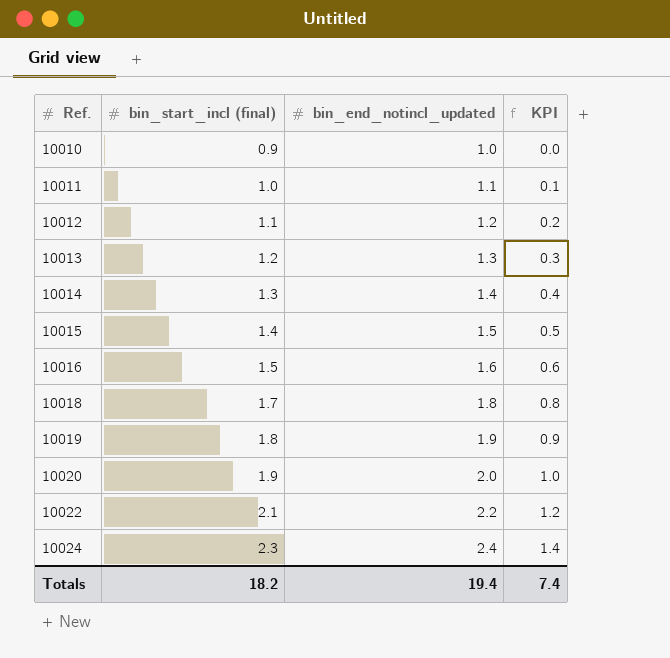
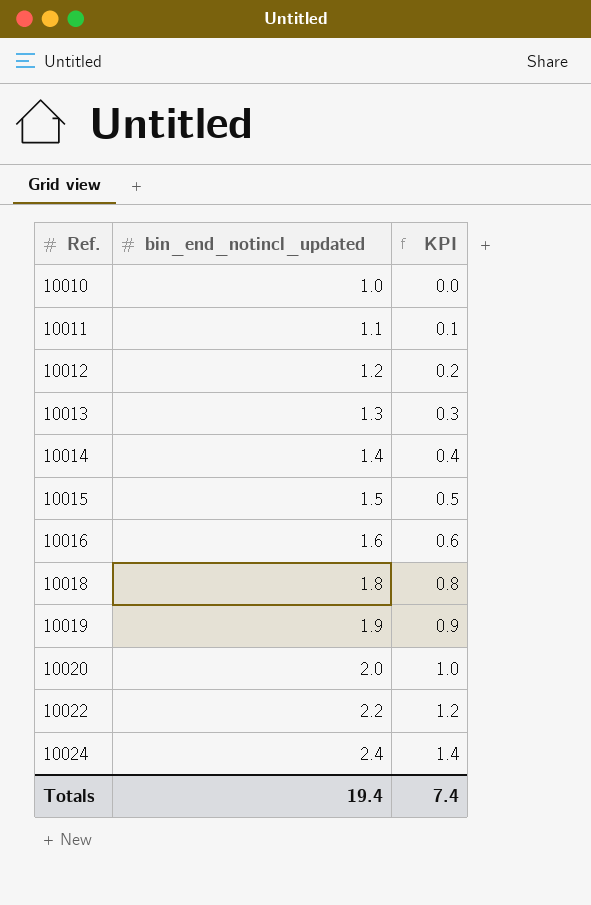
column bin_start_incl (final) | position: 2 -> none

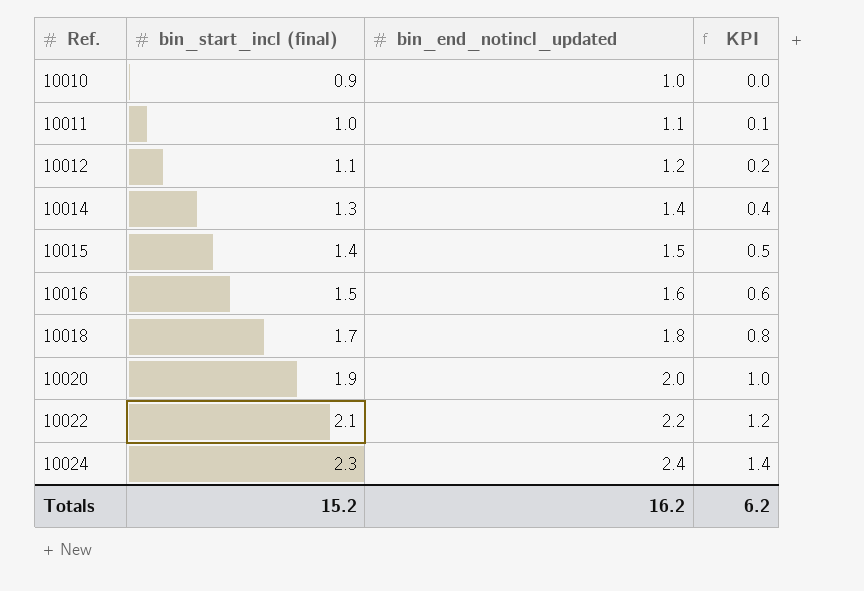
column bin_start_incl (final) | position: none -> 2
row 10013: 1.3 | 0.3 -> none
row 10019: 1.9 | 0.9 -> none
Totals | bin_end_notincl_updated: 19.4 -> 16.2
Totals | KPI: 7.4 -> 6.2

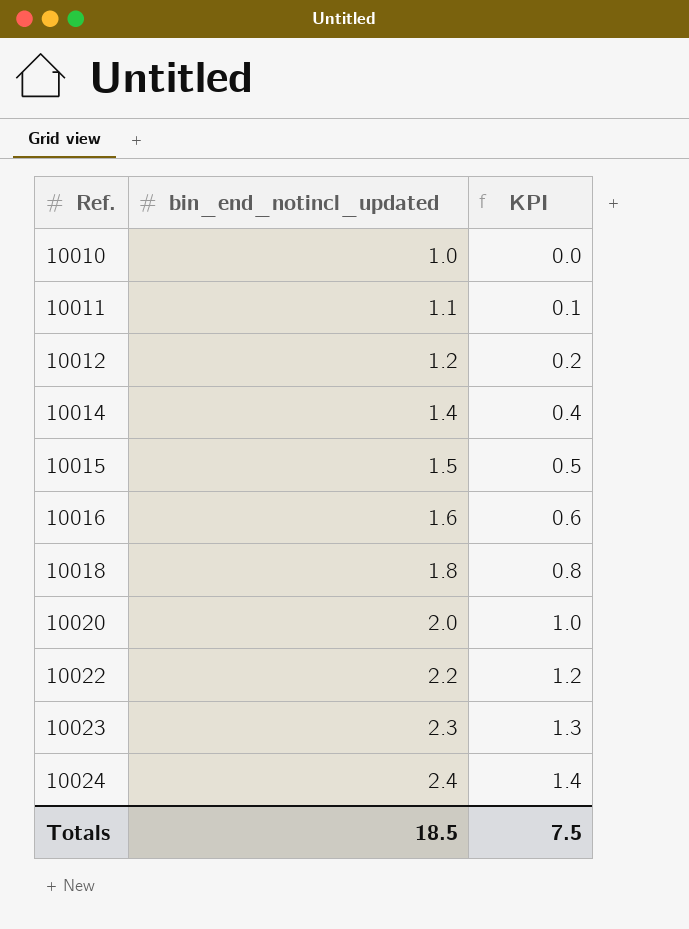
column bin_start_incl (final) | position: 2 -> none
row 10023: none -> 2.3 | 1.3
Totals | bin_end_notincl_updated: 16.2 -> 18.5
Totals | KPI: 6.2 -> 7.5

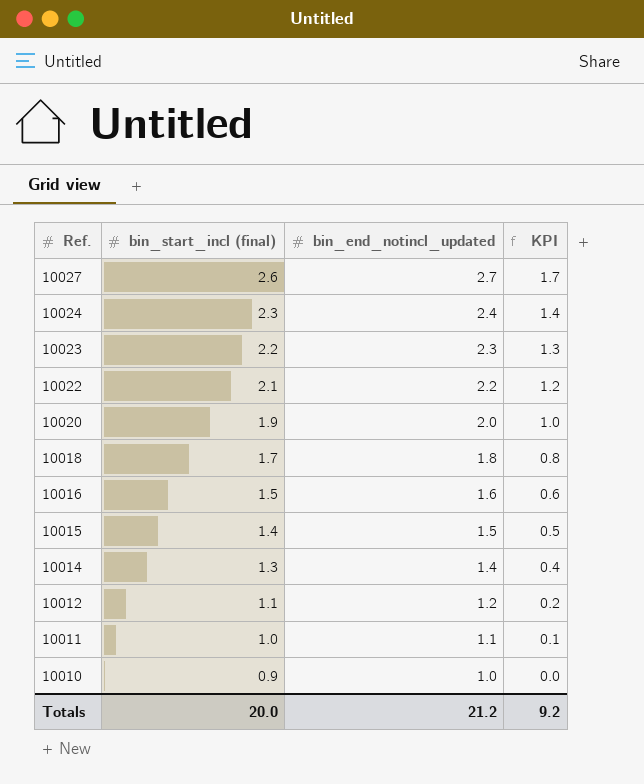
row order: Ref. ascending -> Ref. descending
column bin_start_incl (final) | position: none -> 2
row 10027: none -> 2.6 | 2.7 | 1.7
Totals | bin_end_notincl_updated: 18.5 -> 21.2
Totals | KPI: 7.5 -> 9.2

